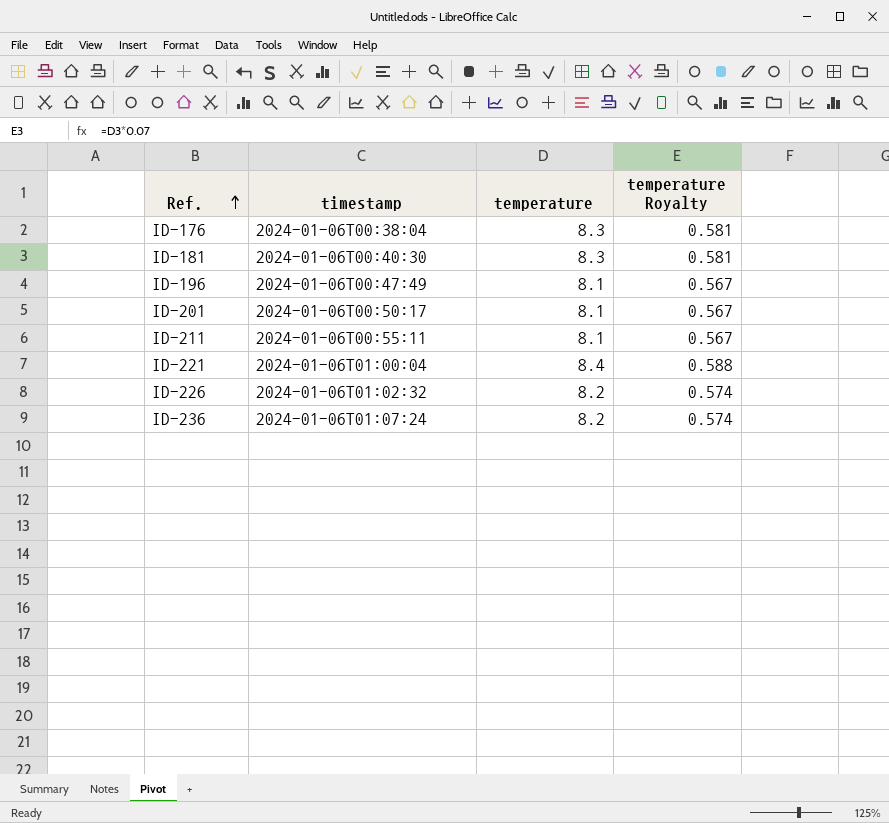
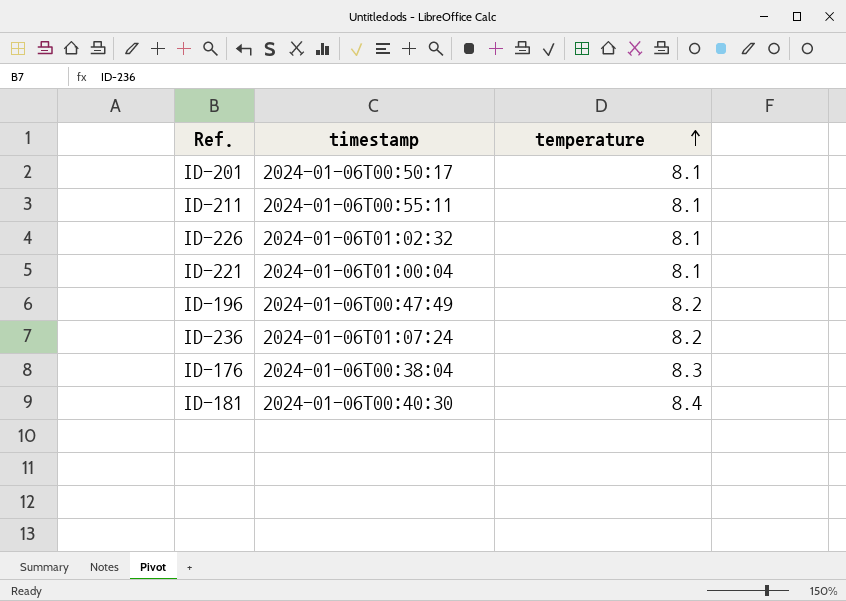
row order: Ref. ascending -> temperature ascending
column temperature Royalty | formula: [temperature] * 0.07 -> none
ID-226 | temperature: 8.2 -> 8.1
ID-221 | temperature: 8.4 -> 8.1
ID-196 | temperature: 8.1 -> 8.2
ID-181 | temperature: 8.3 -> 8.4

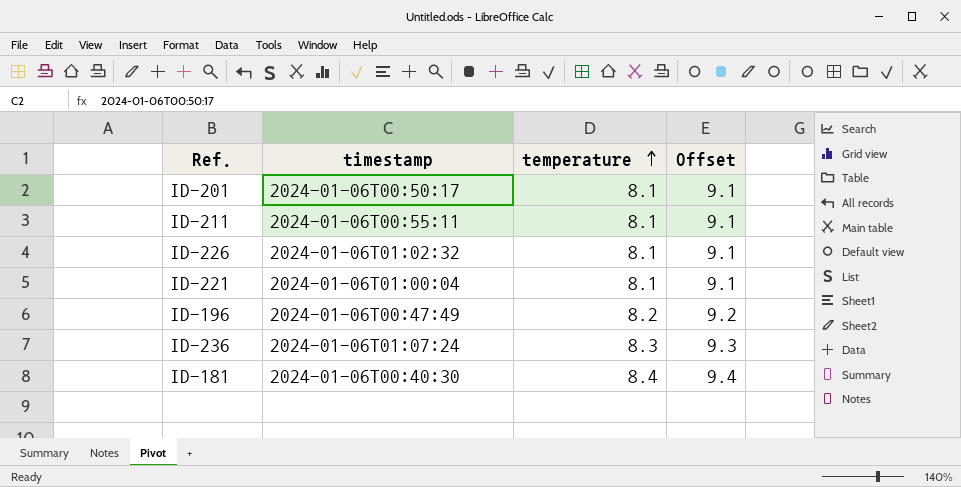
column Offset | formula: none -> [temperature] + 1
row ID-176: 2024-01-06T00:38:04 | 8.3 -> none
ID-236 | temperature: 8.2 -> 8.3

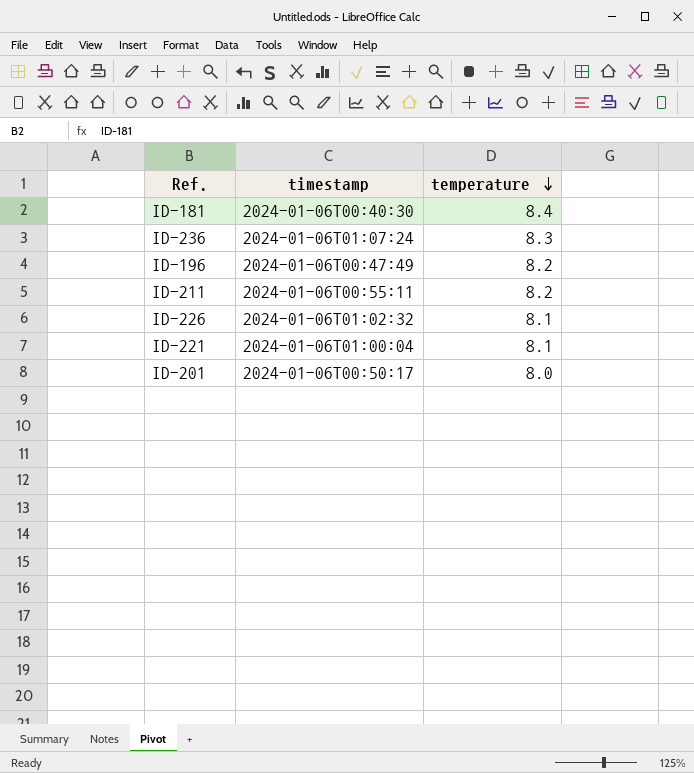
row order: temperature ascending -> temperature descending
column Offset | formula: [temperature] + 1 -> none
ID-211 | temperature: 8.1 -> 8.2
ID-201 | temperature: 8.1 -> 8.0

